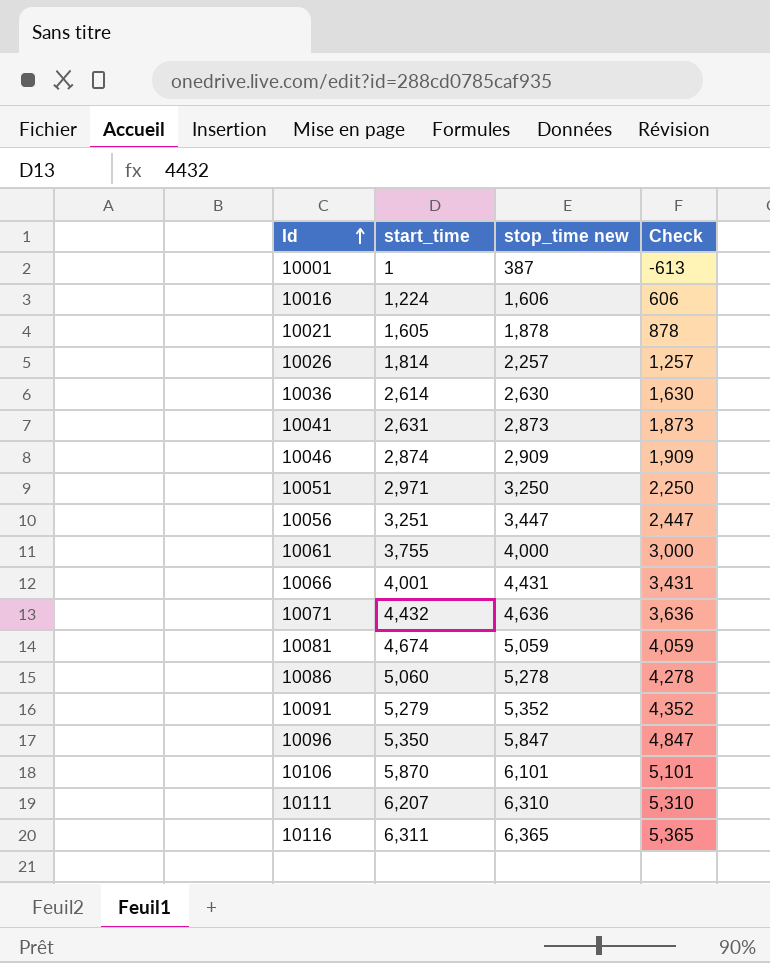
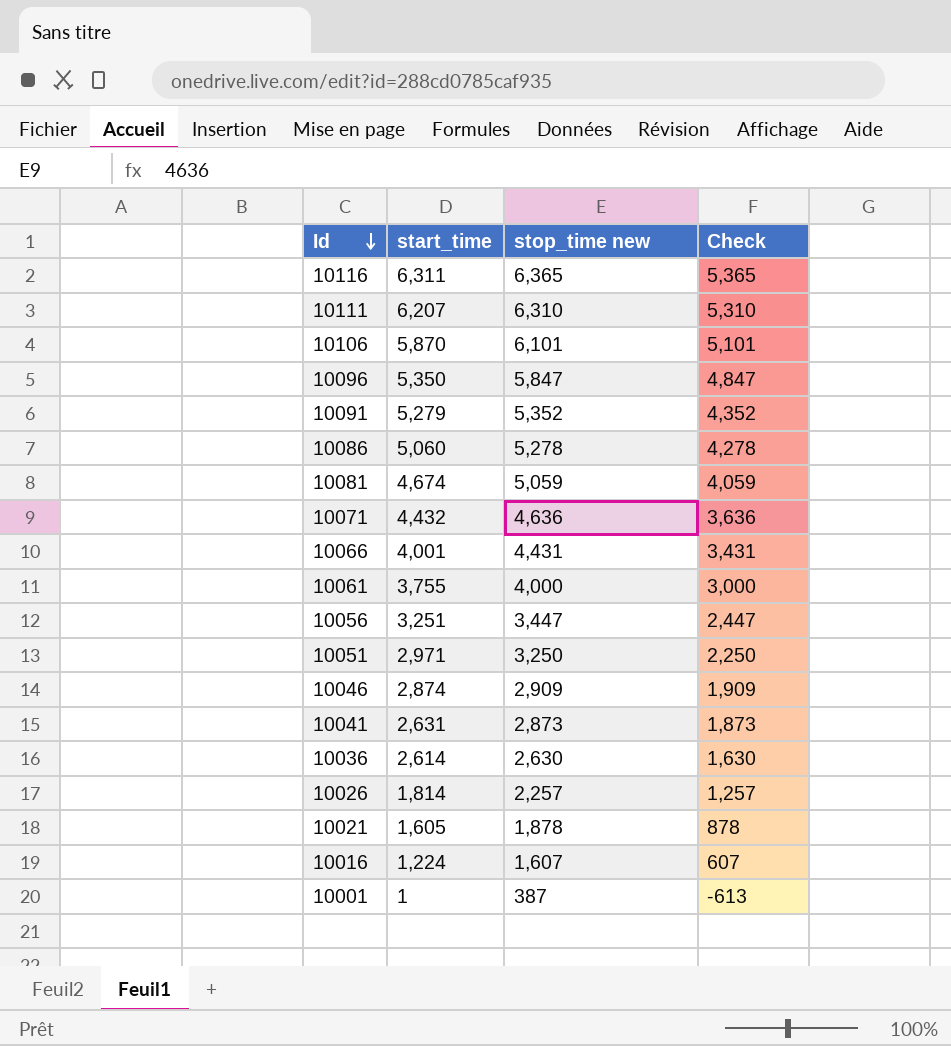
row order: Id ascending -> Id descending
10016 | stop_time new: 1,606 -> 1,607
10016 | Check: 606 -> 607

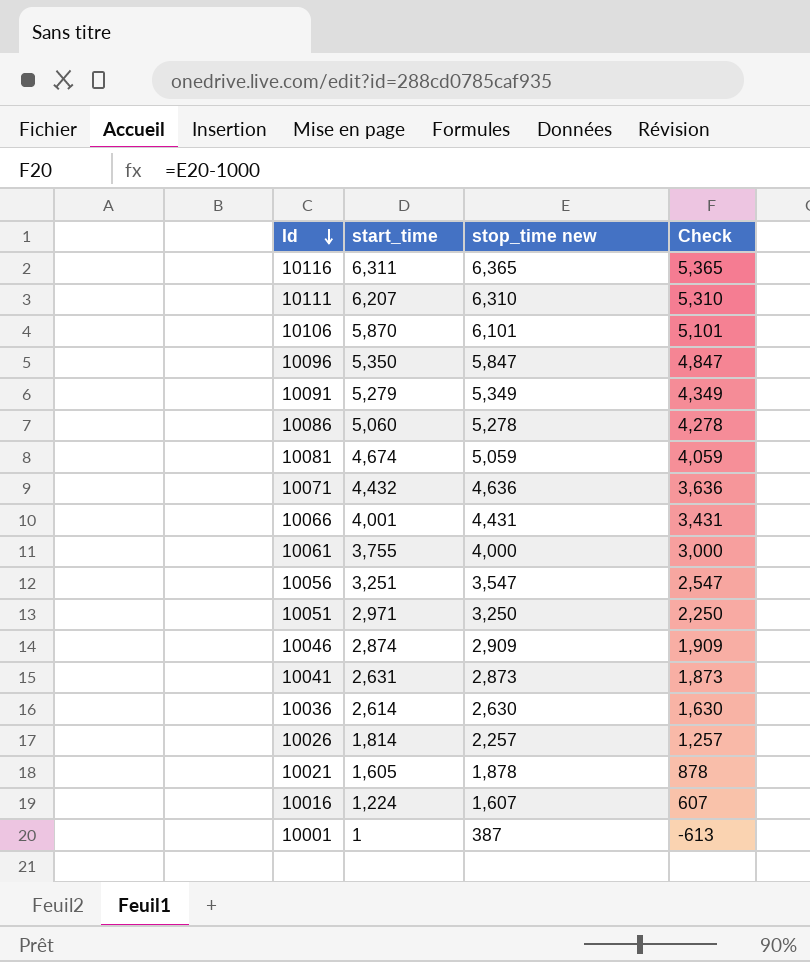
10091 | stop_time new: 5,352 -> 5,349
10091 | Check: 4,352 -> 4,349
10056 | stop_time new: 3,447 -> 3,547
10056 | Check: 2,447 -> 2,547

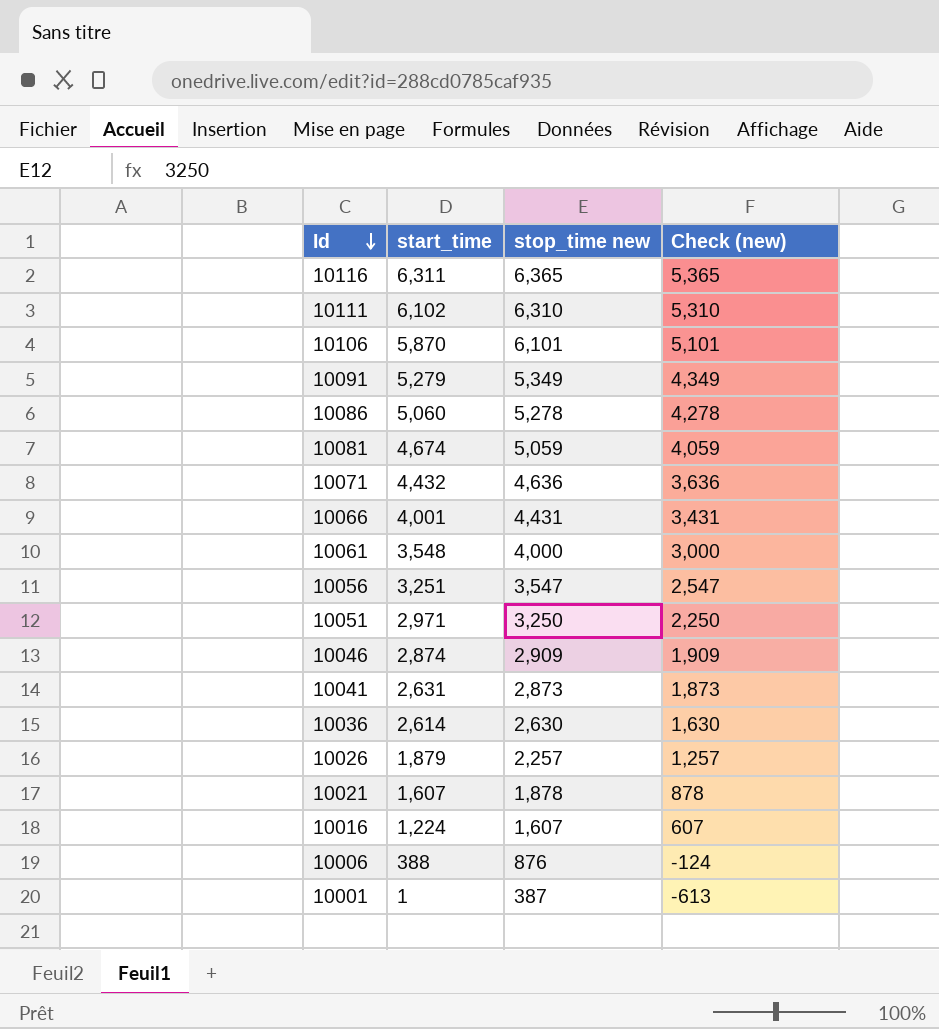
column name: Check -> Check (new)
row 10096: 5,350 | 5,847 | 4,847 -> none
10111 | start_time: 6,207 -> 6,102
10061 | start_time: 3,755 -> 3,548
10026 | start_time: 1,814 -> 1,879
10021 | start_time: 1,605 -> 1,607
row 10006: none -> 388 | 876 | -124

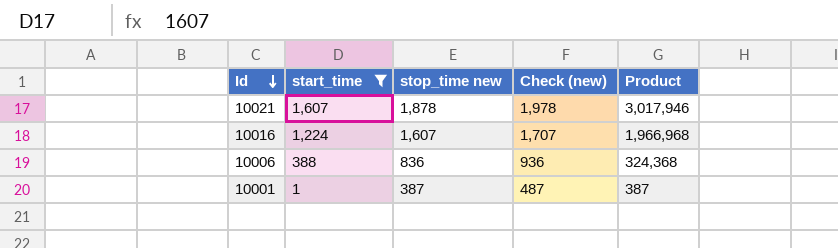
filter: none -> start_time <= 1,607
column Check (new) | formula: [stop_time new] - 1000 -> [stop_time new] + 100
column Product | formula: none -> [start_time] * [stop_time new]
10006 | stop_time new: 876 -> 836

